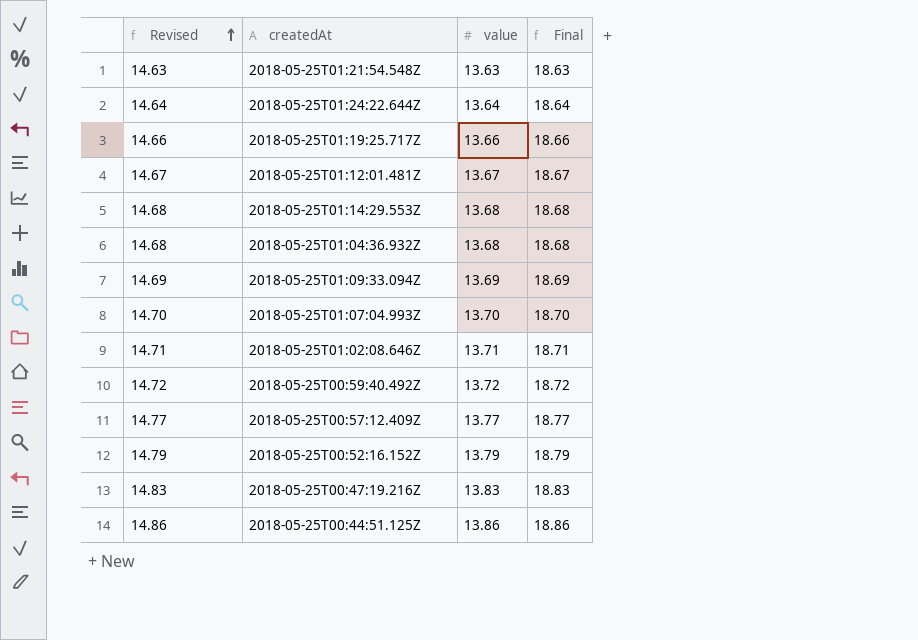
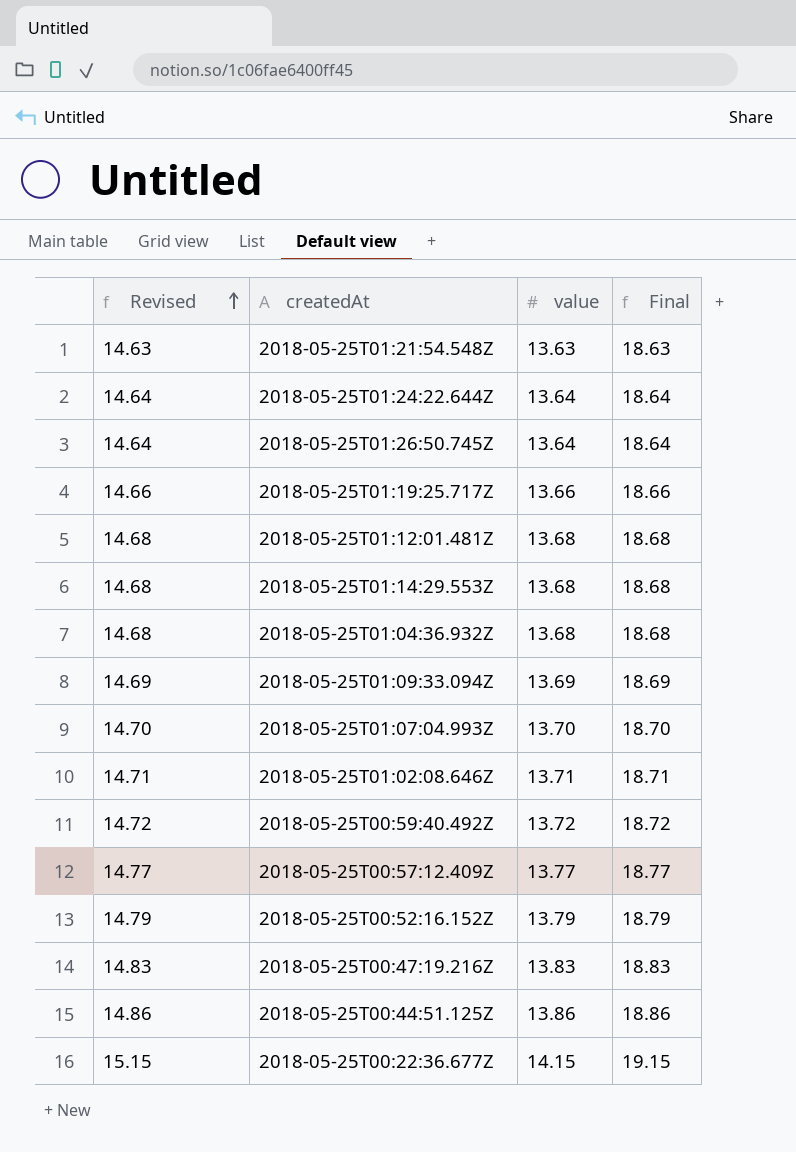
row 2018-05-25T01:26:50.745Z: none -> 14.64 | 13.64 | 18.64
2018-05-25T01:12:01.481Z | Revised: 14.67 -> 14.68
2018-05-25T01:12:01.481Z | value: 13.67 -> 13.68
2018-05-25T01:12:01.481Z | Final: 18.67 -> 18.68
row 2018-05-25T00:22:36.677Z: none -> 15.15 | 14.15 | 19.15

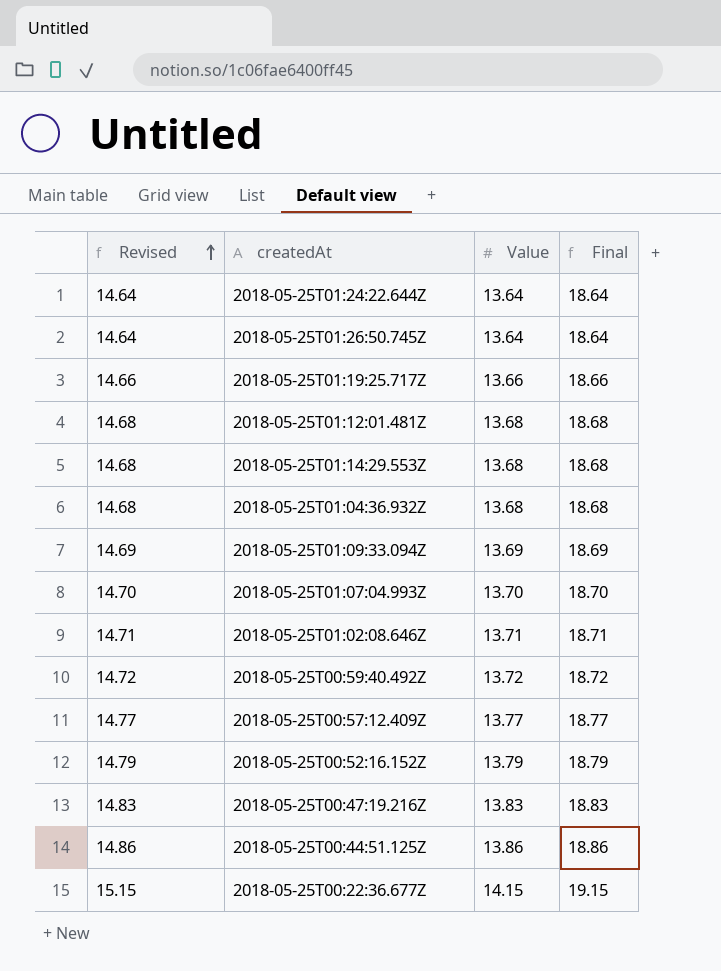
column name: value -> Value
row 2018-05-25T01:21:54.548Z: 14.63 | 13.63 | 18.63 -> none

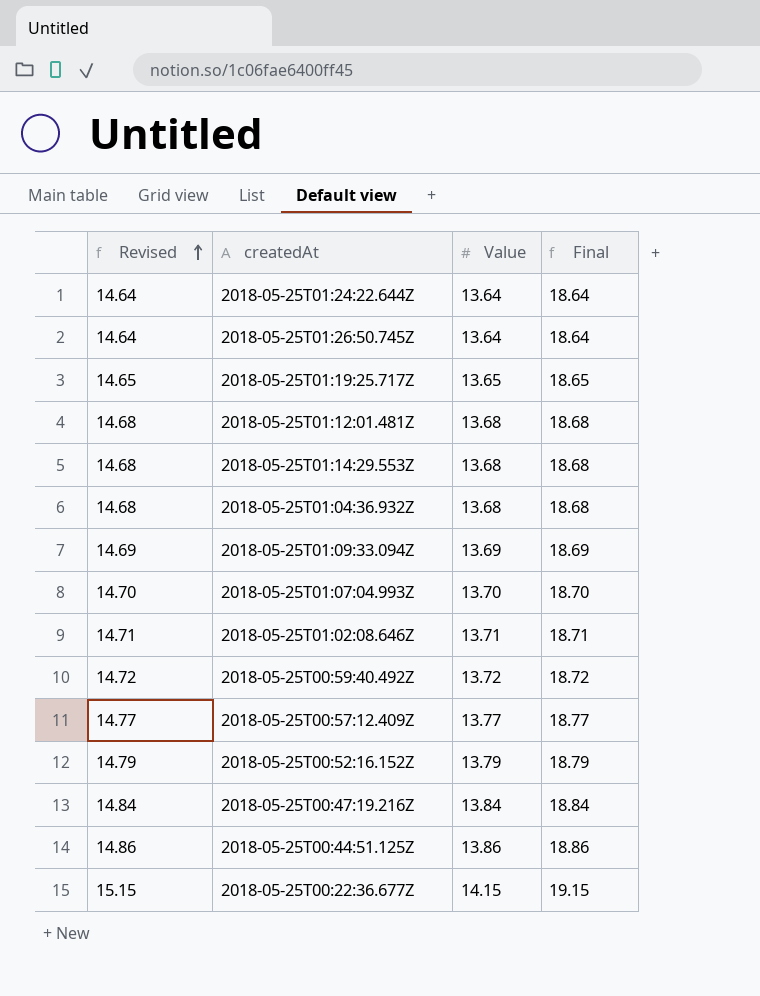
2018-05-25T01:19:25.717Z | Revised: 14.66 -> 14.65
2018-05-25T01:19:25.717Z | Value: 13.66 -> 13.65
2018-05-25T01:19:25.717Z | Final: 18.66 -> 18.65
2018-05-25T00:47:19.216Z | Revised: 14.83 -> 14.84
2018-05-25T00:47:19.216Z | Value: 13.83 -> 13.84
2018-05-25T00:47:19.216Z | Final: 18.83 -> 18.84

